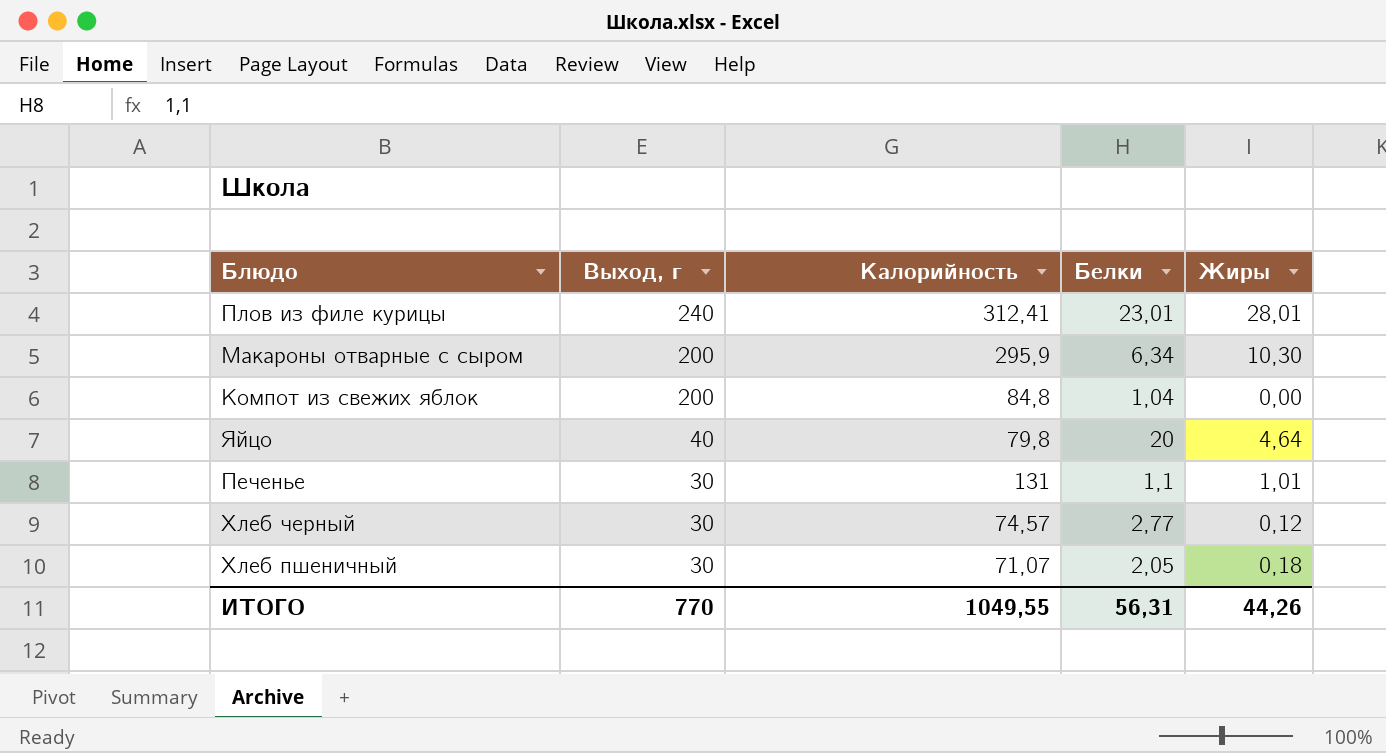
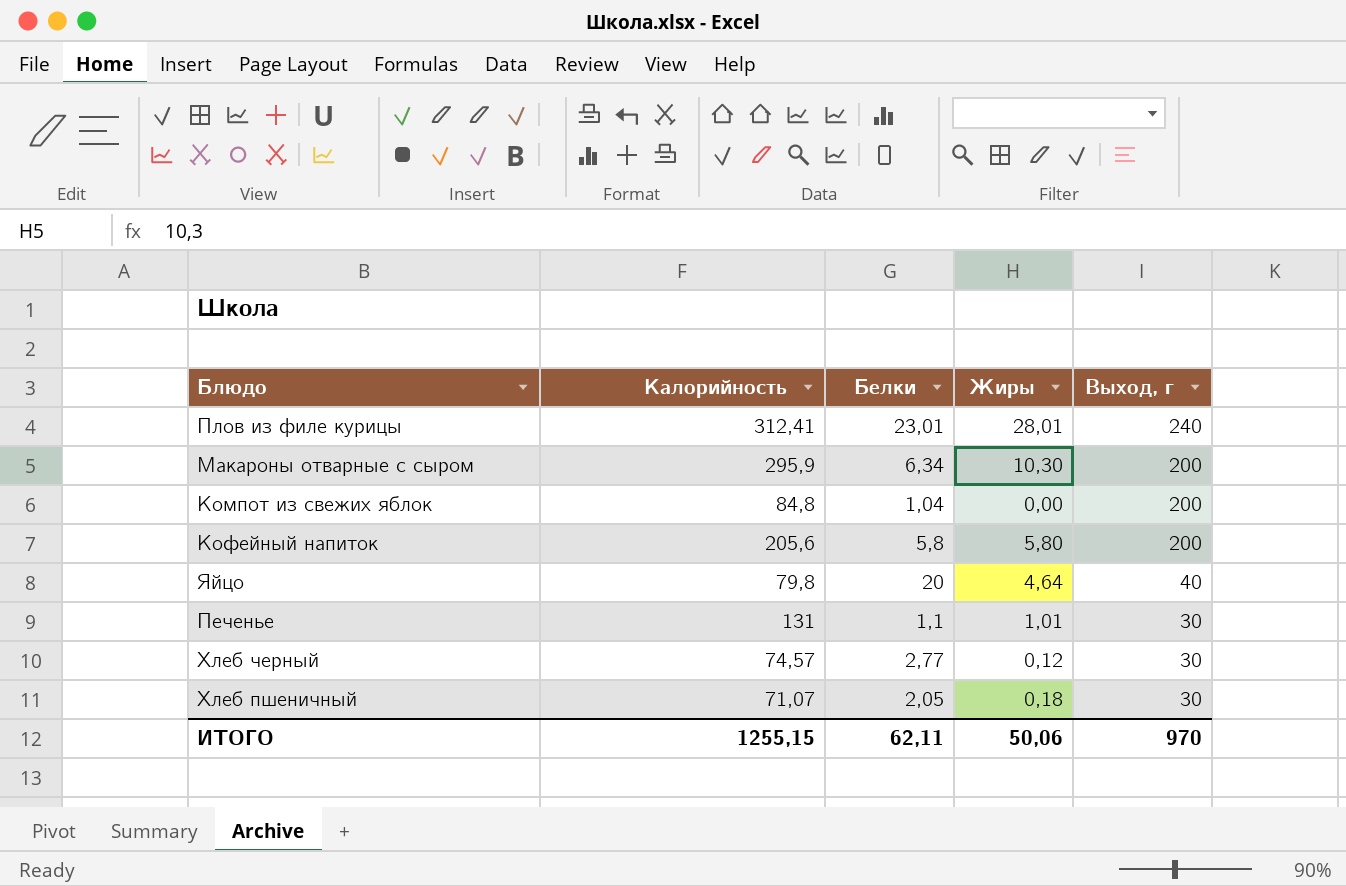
column Выход, г | position: 2 -> 5
row Кофейный напиток: none -> 205,6 | 5,8 | 5,80 | 200
ИТОГО | Калорийность: 1049,55 -> 1255,15
ИТОГО | Белки: 56,31 -> 62,11
ИТОГО | Жиры: 44,26 -> 50,06
ИТОГО | Выход, г: 770 -> 970

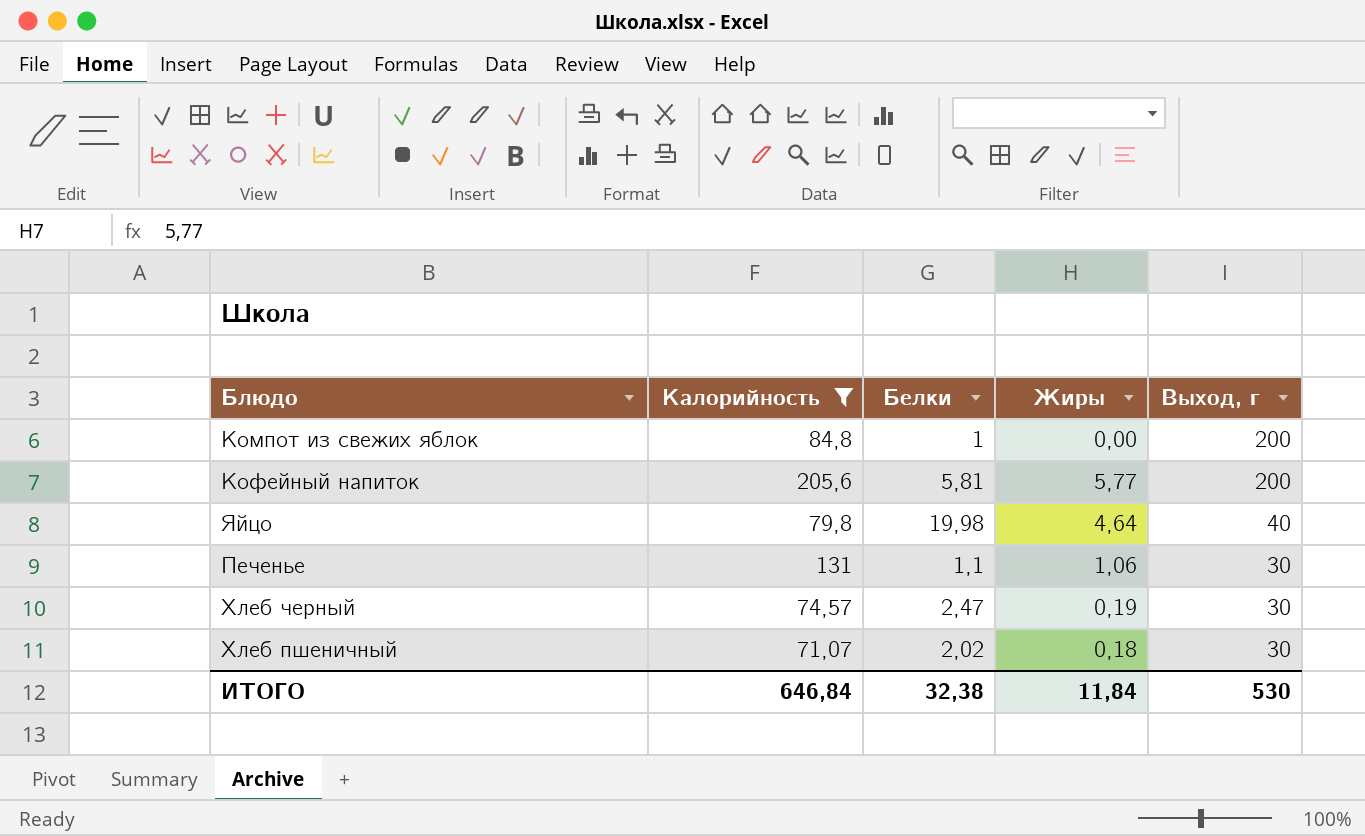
filter: none -> Калорийность <= 205,6
Компот из свежих яблок | Белки: 1,04 -> 1
Кофейный напиток | Белки: 5,8 -> 5,81
Кофейный напиток | Жиры: 5,80 -> 5,77
Яйцо | Белки: 20 -> 19,98
Печенье | Жиры: 1,01 -> 1,06
Хлеб черный | Белки: 2,77 -> 2,47
Хлеб черный | Жиры: 0,12 -> 0,19
Хлеб пшеничный | Белки: 2,05 -> 2,02
ИТОГО | Калорийность: 1255,15 -> 646,84
ИТОГО | Белки: 62,11 -> 32,38
ИТОГО | Жиры: 50,06 -> 11,84
ИТОГО | Выход, г: 970 -> 530

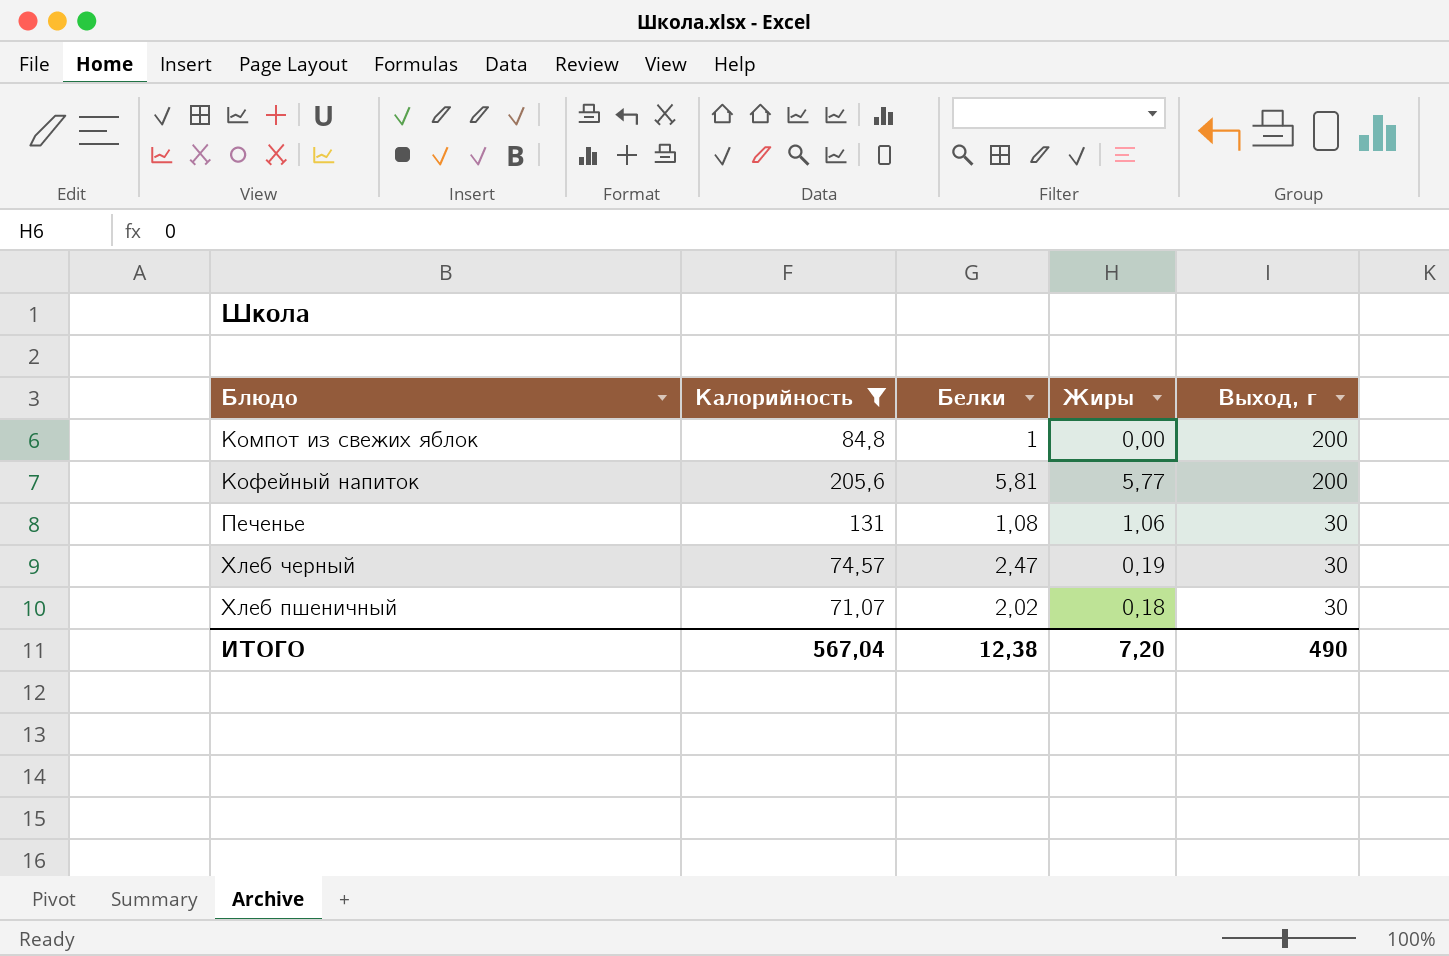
row Яйцо: 79,8 | 19,98 | 4,64 | 40 -> none
Печенье | Белки: 1,1 -> 1,08
ИТОГО | Калорийность: 646,84 -> 567,04
ИТОГО | Белки: 32,38 -> 12,38
ИТОГО | Жиры: 11,84 -> 7,20
ИТОГО | Выход, г: 530 -> 490

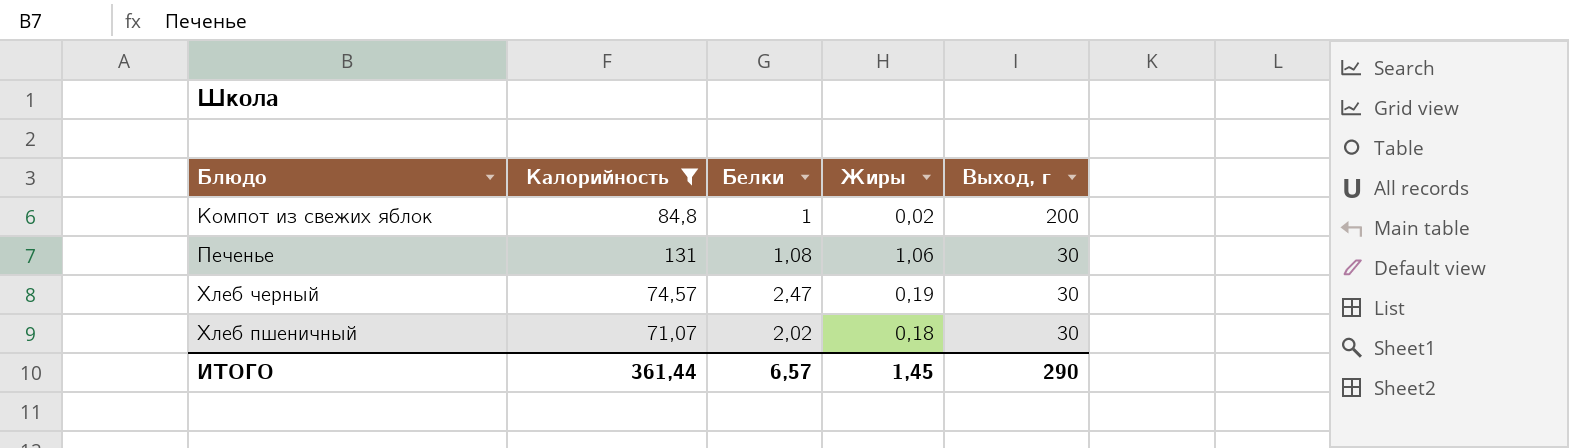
row Кофейный напиток: 205,6 | 5,81 | 5,77 | 200 -> none
Компот из свежих яблок | Жиры: 0,00 -> 0,02
ИТОГО | Калорийность: 567,04 -> 361,44
ИТОГО | Белки: 12,38 -> 6,57
ИТОГО | Жиры: 7,20 -> 1,45
ИТОГО | Выход, г: 490 -> 290

